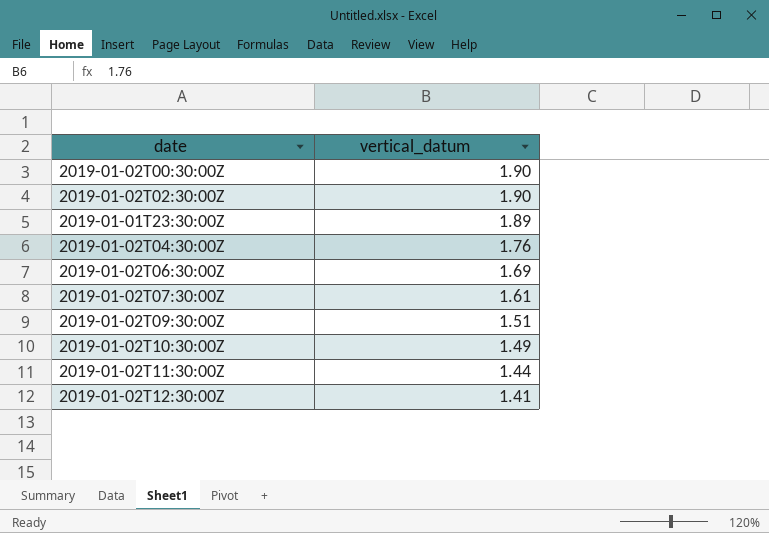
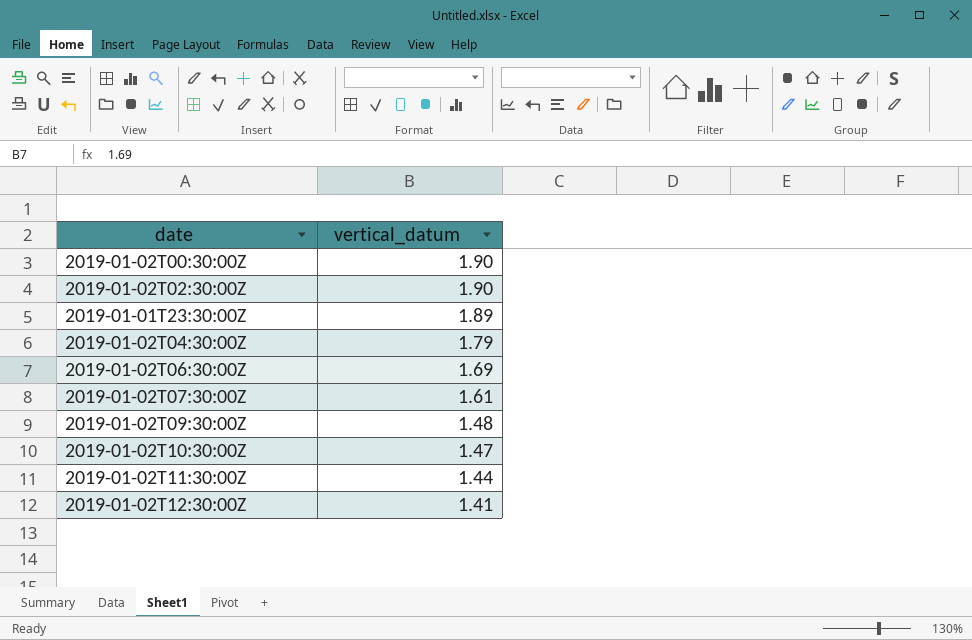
2019-01-02T04:30:00Z | vertical_datum: 1.76 -> 1.79
2019-01-02T09:30:00Z | vertical_datum: 1.51 -> 1.48
2019-01-02T10:30:00Z | vertical_datum: 1.49 -> 1.47

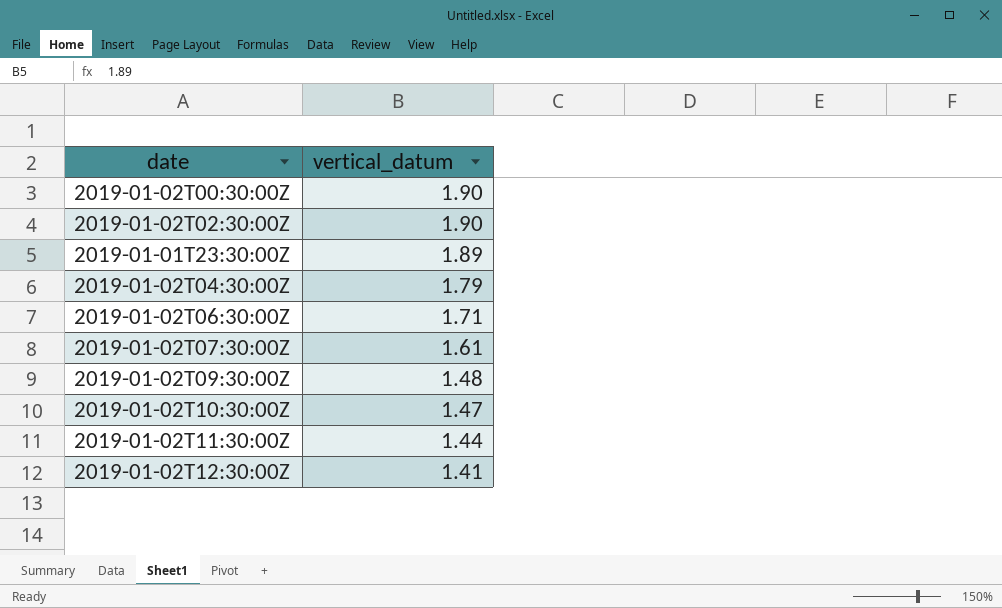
2019-01-02T06:30:00Z | vertical_datum: 1.69 -> 1.71

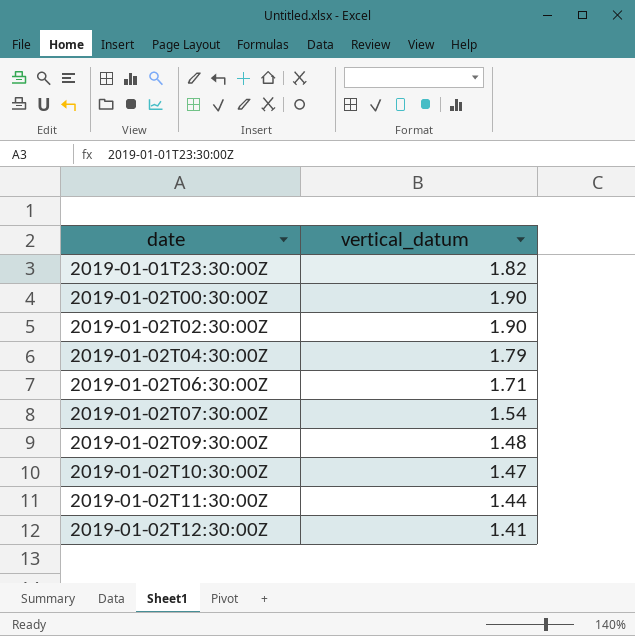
row order: vertical_datum descending -> date ascending
2019-01-01T23:30:00Z | vertical_datum: 1.89 -> 1.82
2019-01-02T07:30:00Z | vertical_datum: 1.61 -> 1.54

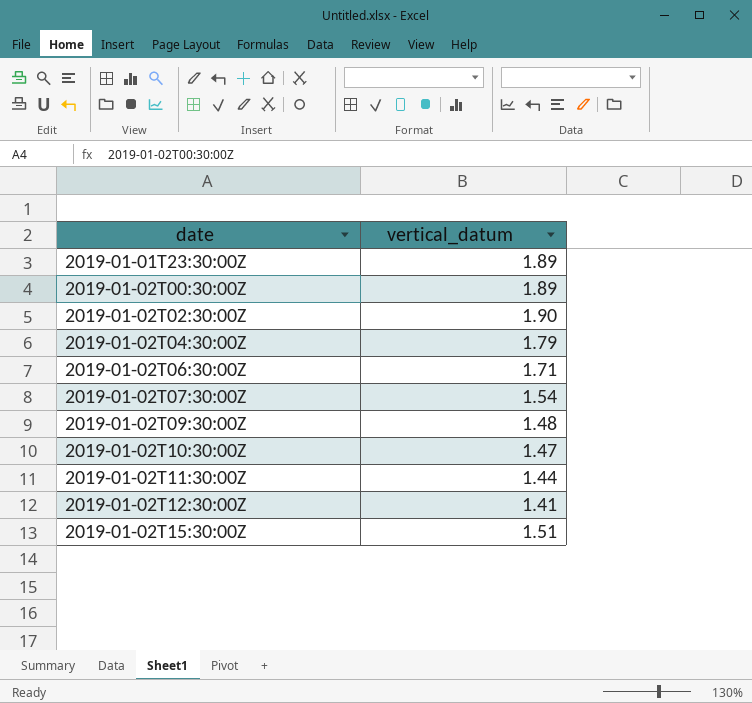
2019-01-01T23:30:00Z | vertical_datum: 1.82 -> 1.89
2019-01-02T00:30:00Z | vertical_datum: 1.90 -> 1.89
row 2019-01-02T15:30:00Z: none -> 1.51

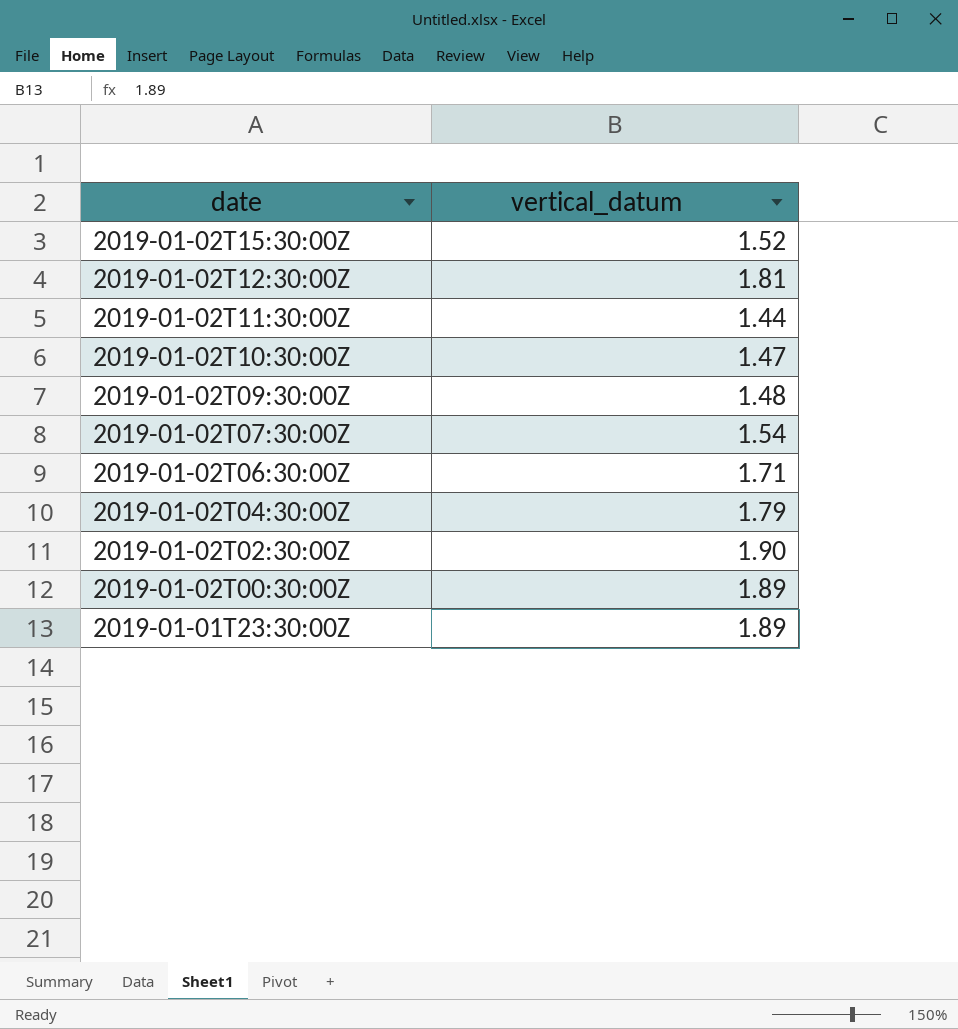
row order: date ascending -> date descending
2019-01-02T15:30:00Z | vertical_datum: 1.51 -> 1.52
2019-01-02T12:30:00Z | vertical_datum: 1.41 -> 1.81

